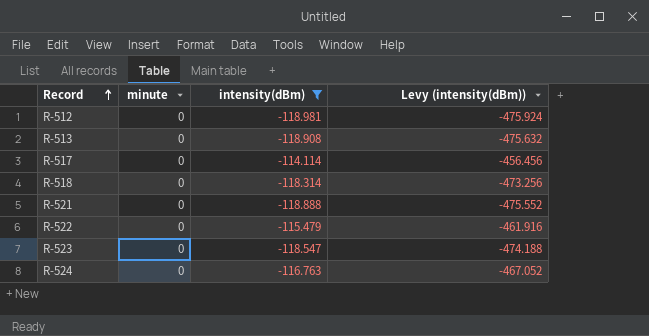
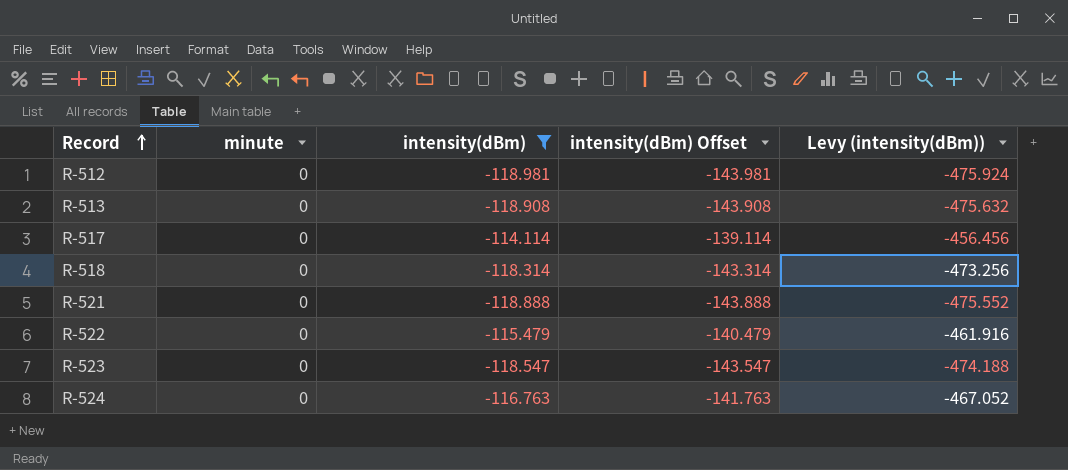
column intensity(dBm) Offset | formula: none -> [intensity(dBm)] - 25

